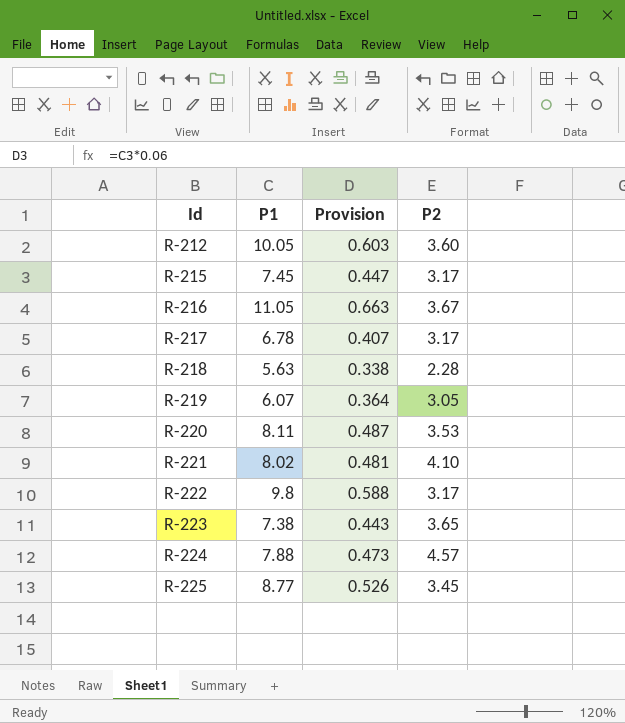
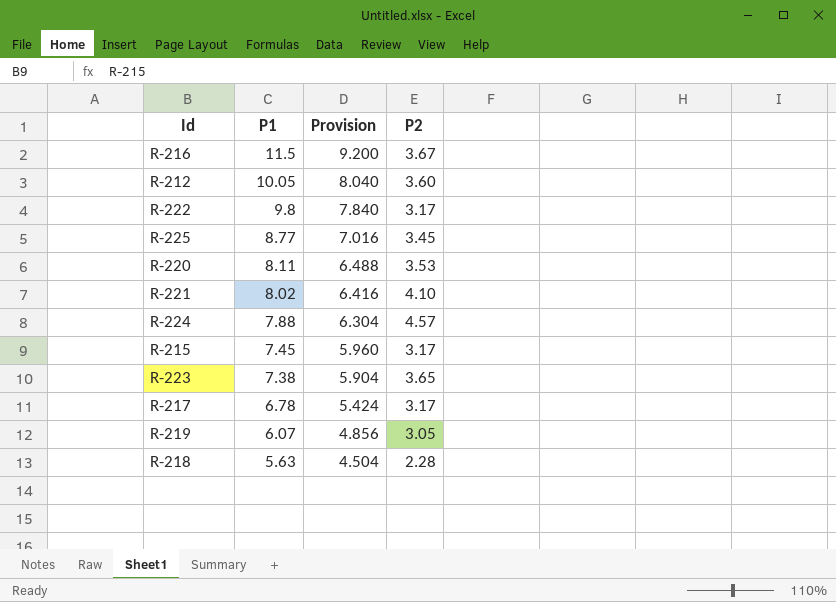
row order: Id ascending -> P1 descending
column Provision | formula: [P1] * 0.06 -> [P1] * 0.8
R-216 | P1: 11.05 -> 11.5

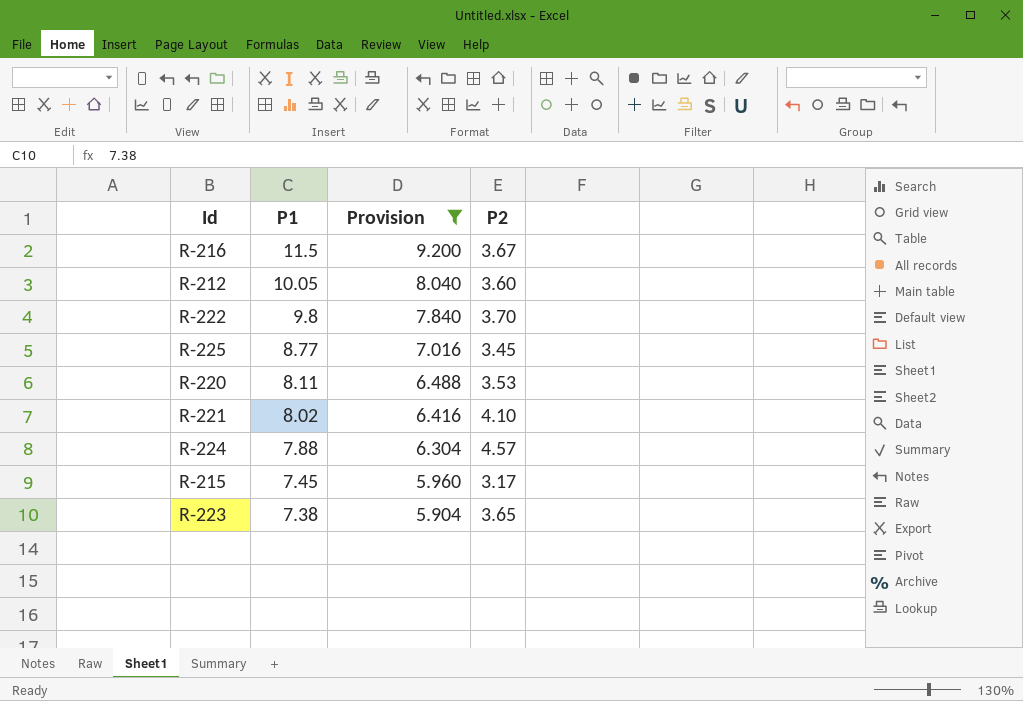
filter: none -> Provision >= 5.904
R-222 | P2: 3.17 -> 3.70

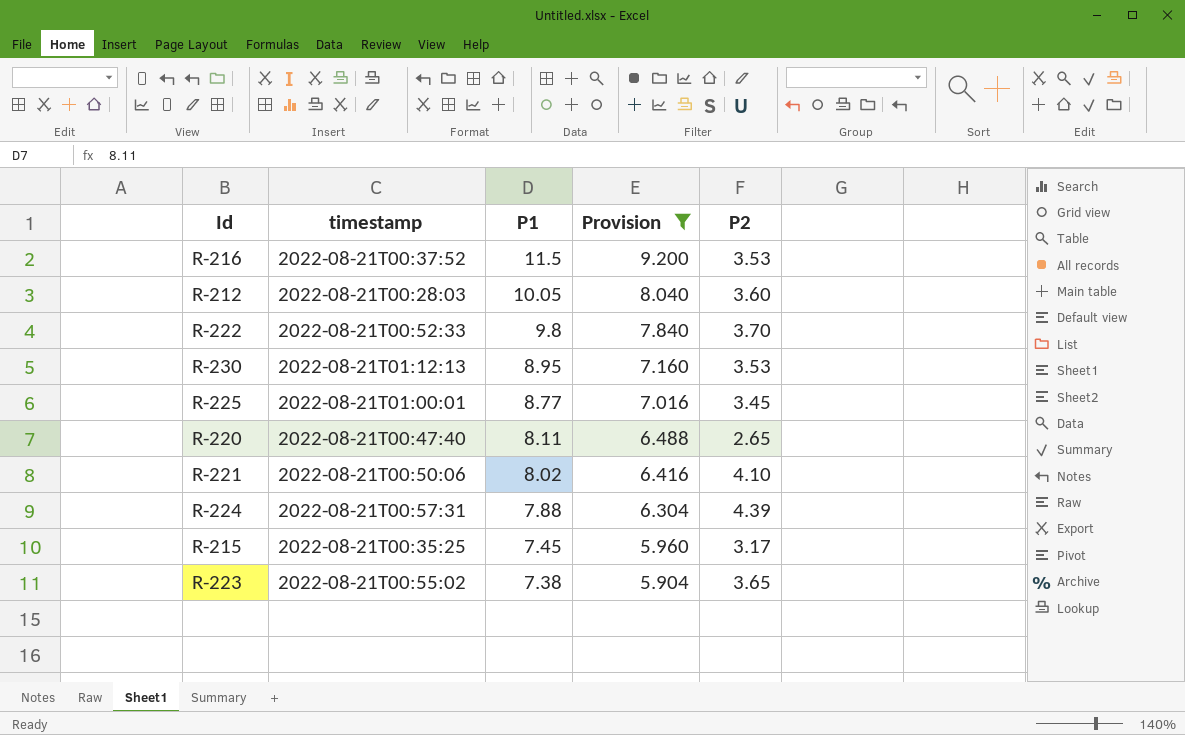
column timestamp | position: none -> 2
R-216 | P2: 3.67 -> 3.53
row R-230: none -> 2022-08-21T01:12:13 | 8.95 | 7.160 | 3.53
R-220 | P2: 3.53 -> 2.65
R-224 | P2: 4.57 -> 4.39

